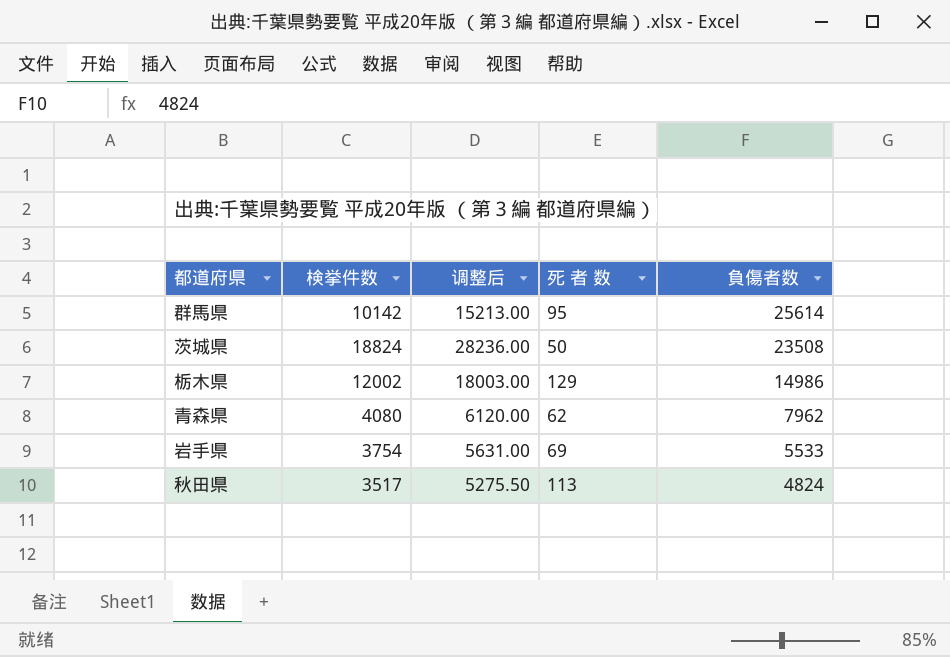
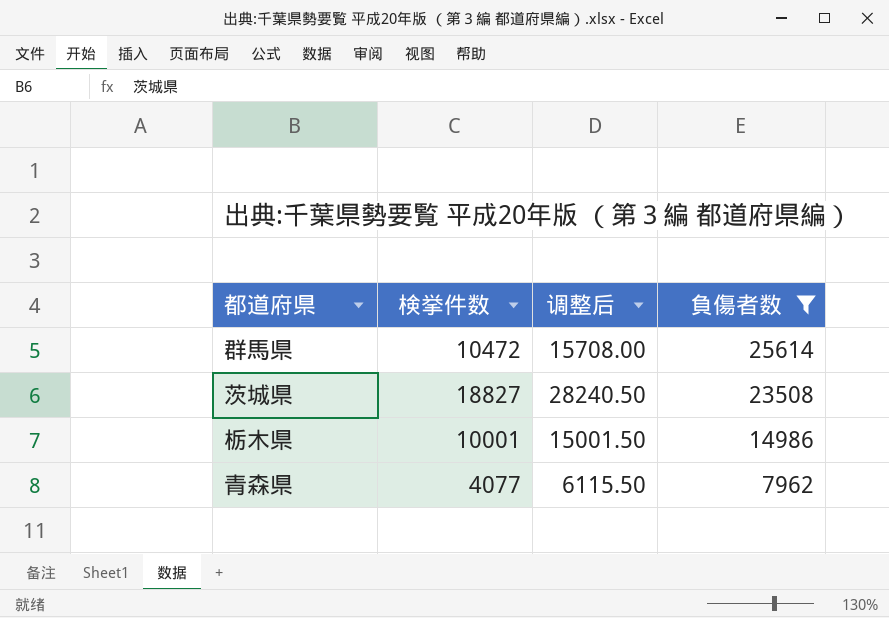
filter: none -> 負傷者数 >= 7962
column 死 者 数 | position: 4 -> none
群馬県 | 検挙件数: 10142 -> 10472
群馬県 | 调整后: 15213.00 -> 15708.00
茨城県 | 検挙件数: 18824 -> 18827
茨城県 | 调整后: 28236.00 -> 28240.50
栃木県 | 検挙件数: 12002 -> 10001
栃木県 | 调整后: 18003.00 -> 15001.50
青森県 | 検挙件数: 4080 -> 4077
青森県 | 调整后: 6120.00 -> 6115.50

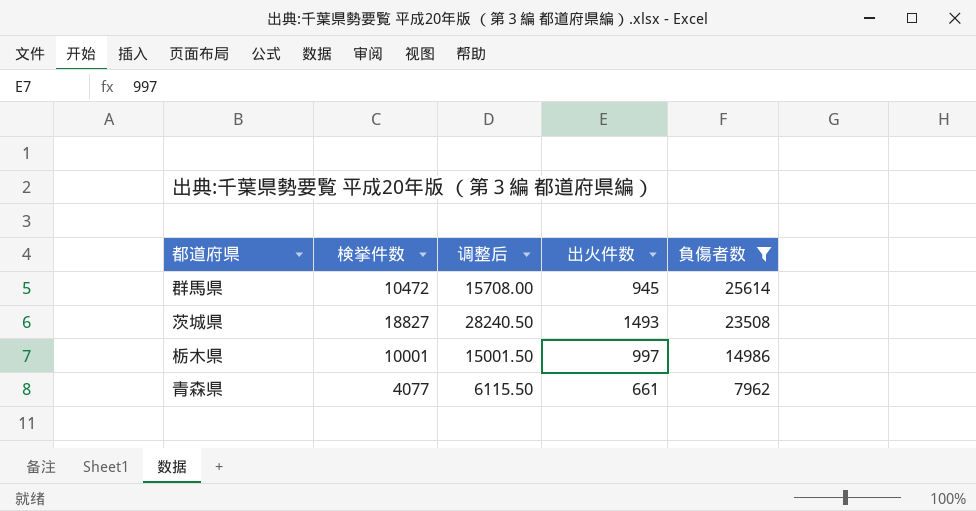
column 出火件数 | position: none -> 4

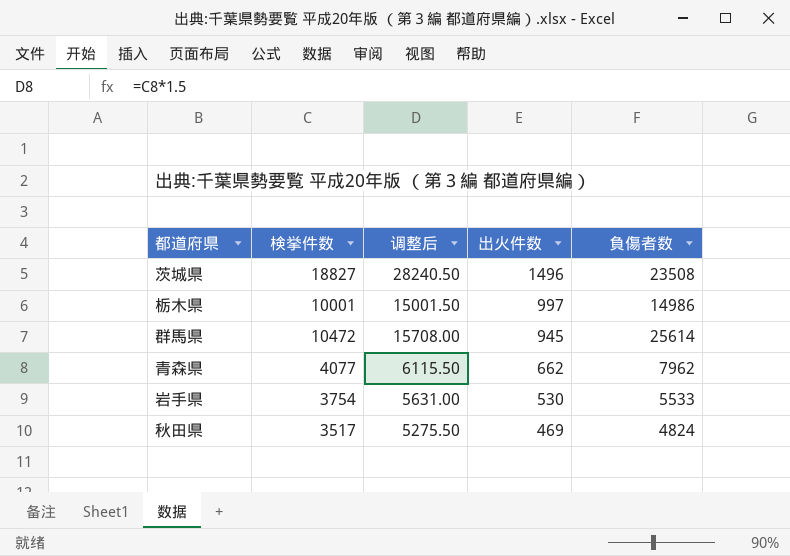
filter: 負傷者数 >= 7962 -> none
row order: 負傷者数 descending -> 出火件数 descending
茨城県 | 出火件数: 1493 -> 1496
青森県 | 出火件数: 661 -> 662

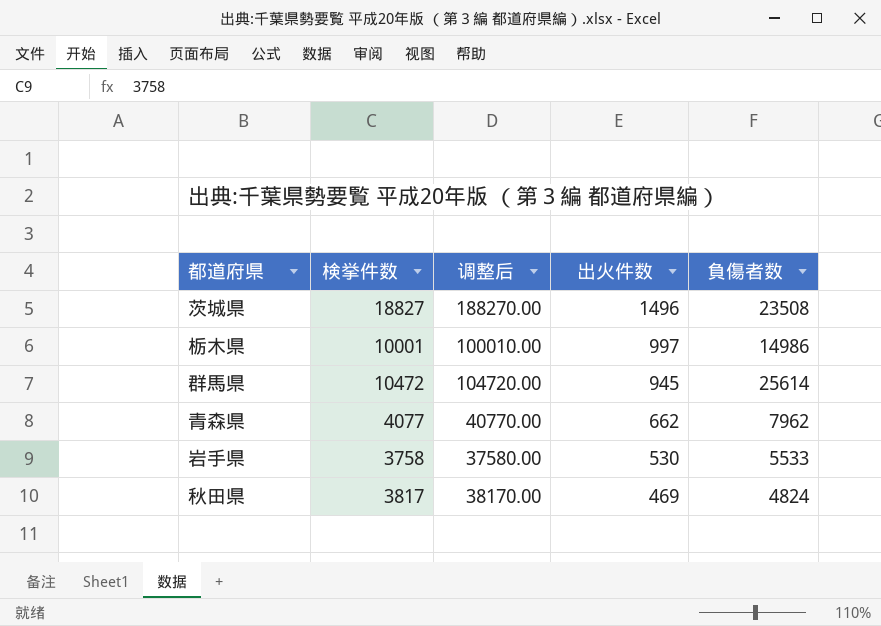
column 调整后 | formula: [検挙件数] * 1.5 -> [検挙件数] * 10
岩手県 | 検挙件数: 3754 -> 3758
秋田県 | 検挙件数: 3517 -> 3817

